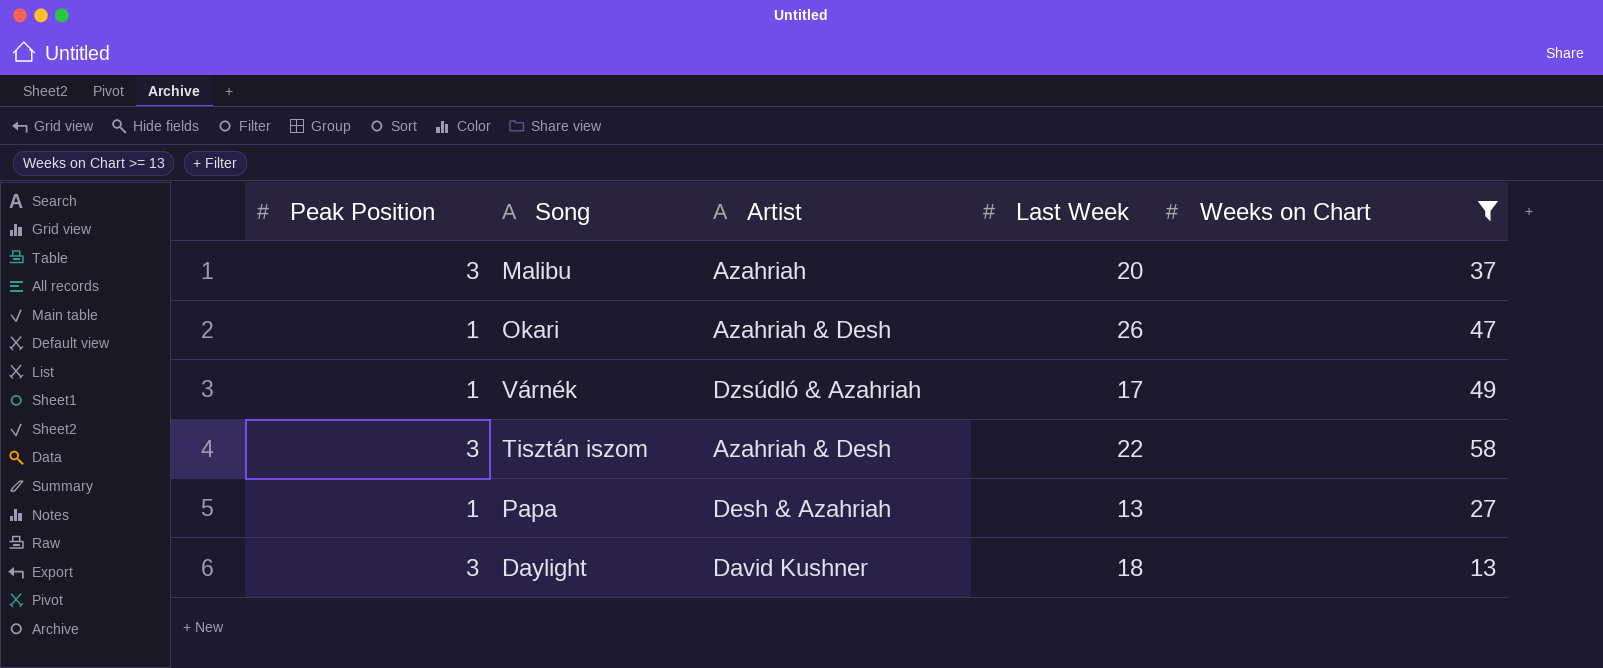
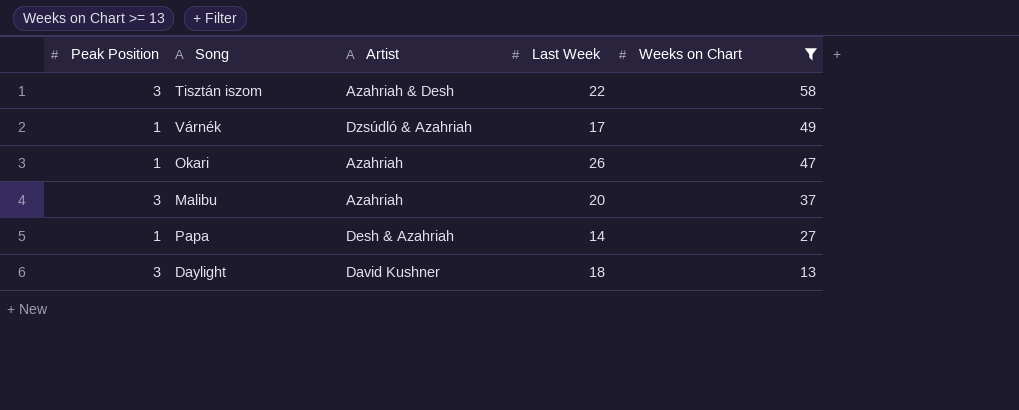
row order: none -> Weeks on Chart descending
Okari | Artist: Azahriah & Desh -> Azahriah
Papa | Last Week: 13 -> 14

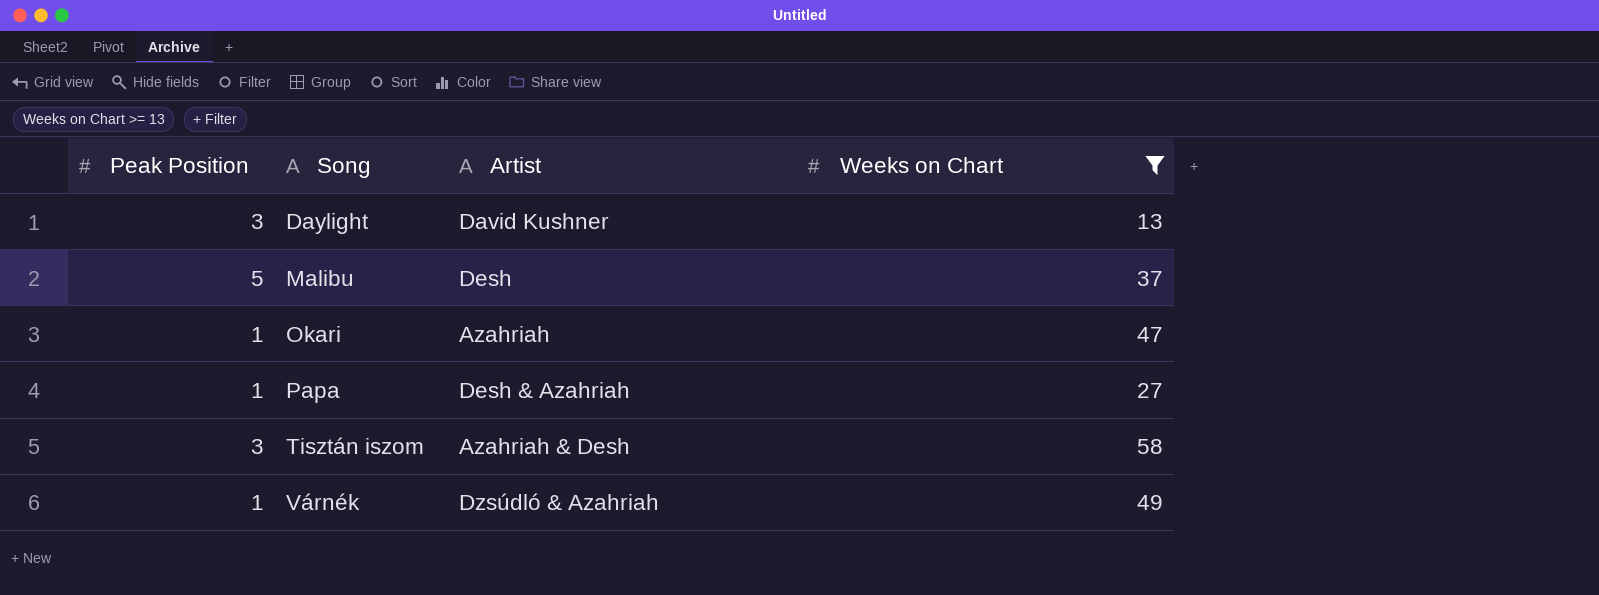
row order: Weeks on Chart descending -> Song ascending
column Last Week | position: 4 -> none
Malibu | Peak Position: 3 -> 5
Malibu | Artist: Azahriah -> Desh

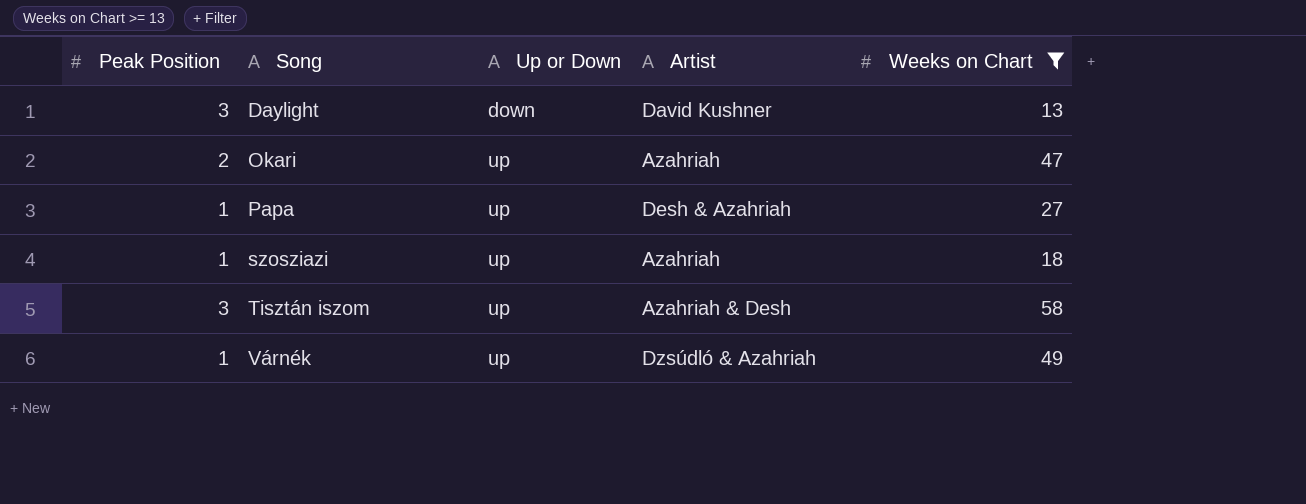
column Up or Down | position: none -> 3
row Malibu: 5 | Desh | 37 -> none
Okari | Peak Position: 1 -> 2
row szosziazi: none -> 1 | up | Azahriah | 18

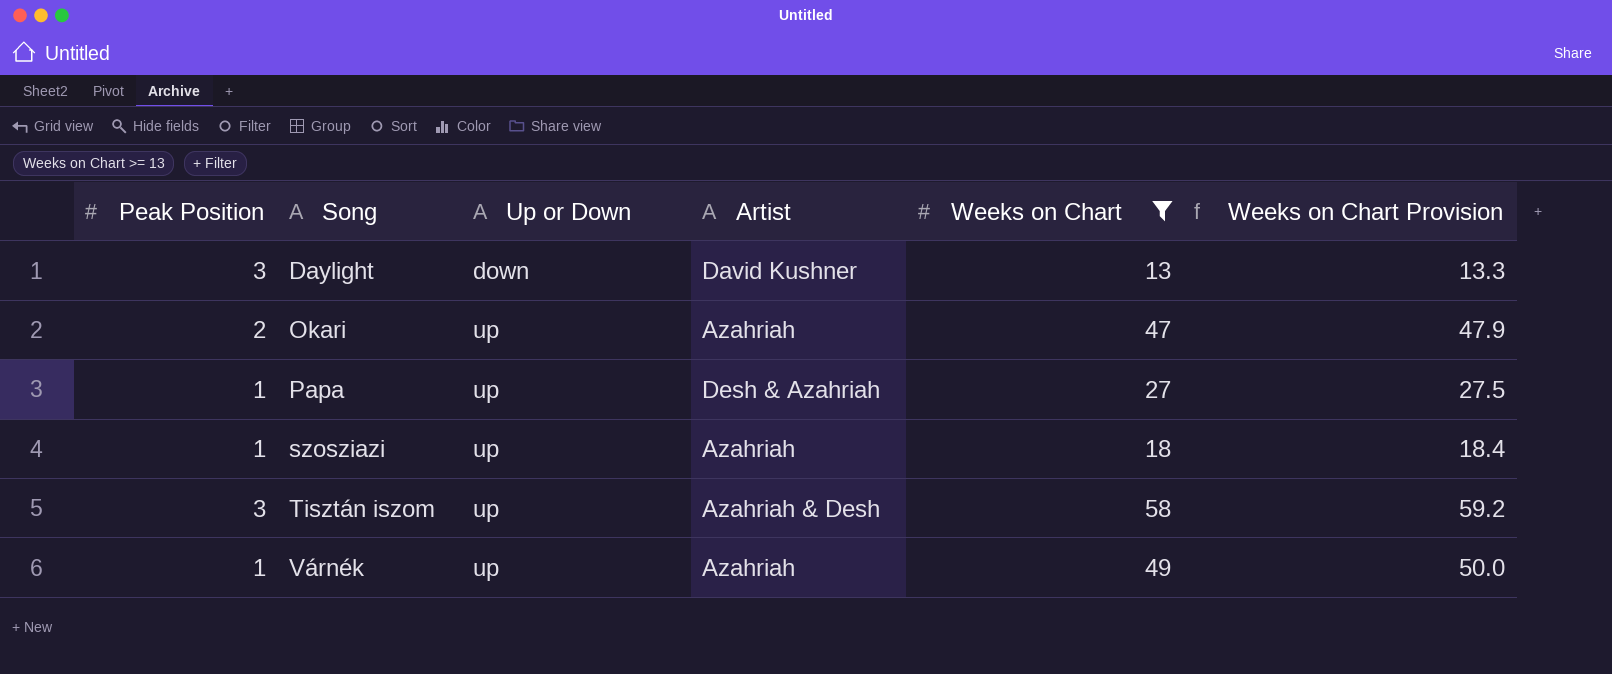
column Weeks on Chart Provision | formula: none -> [Weeks on Chart] * 1.02
Várnék | Artist: Dzsúdló & Azahriah -> Azahriah

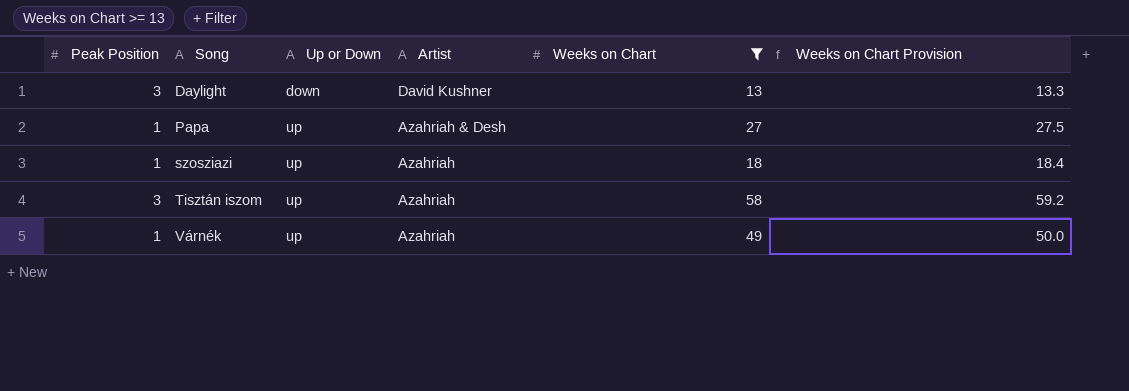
row Okari: 2 | up | Azahriah | 47 | 47.9 -> none
Papa | Artist: Desh & Azahriah -> Azahriah & Desh
Tisztán iszom | Artist: Azahriah & Desh -> Azahriah

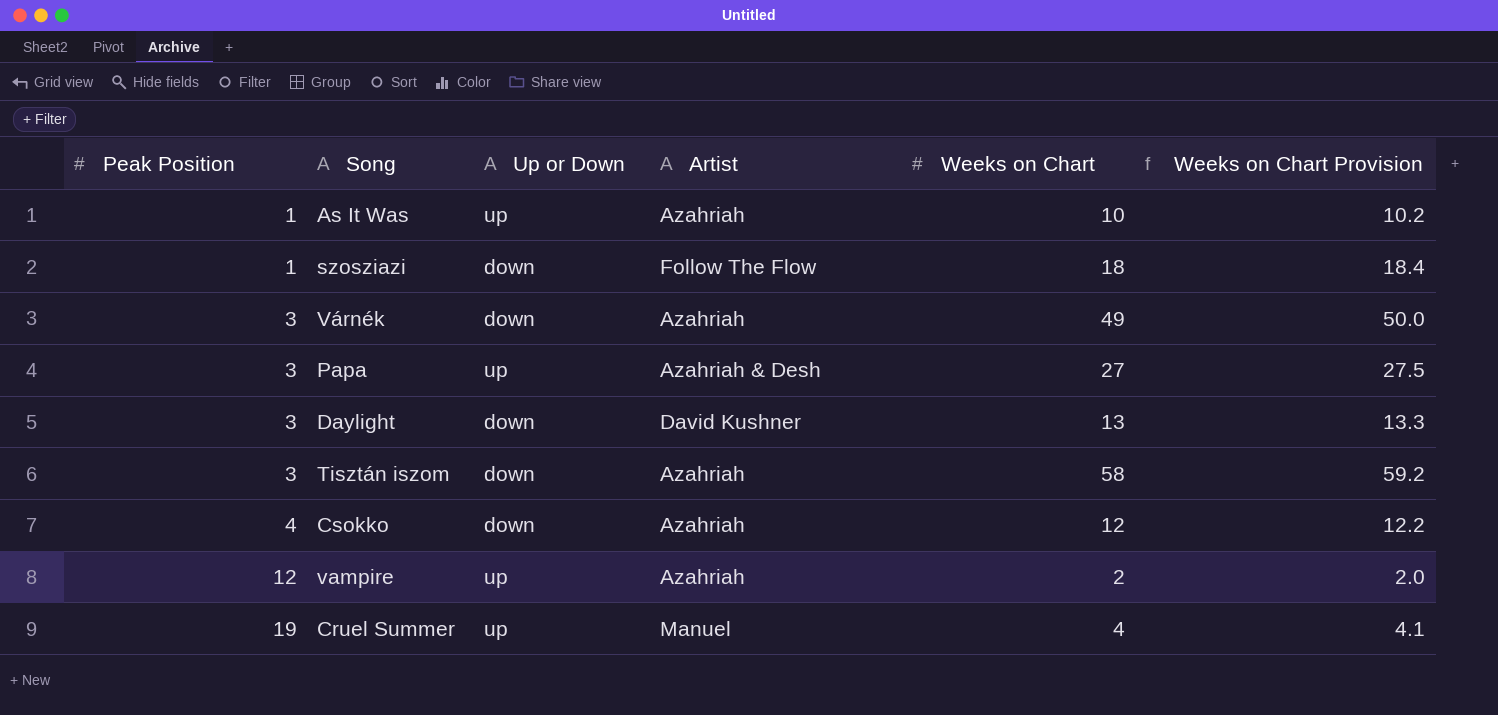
filter: Weeks on Chart >= 13 -> none
row order: Song ascending -> Peak Position ascending
szosziazi | Up or Down: up -> down
szosziazi | Artist: Azahriah -> Follow The Flow
Várnék | Peak Position: 1 -> 3
Várnék | Up or Down: up -> down
Papa | Peak Position: 1 -> 3
Tisztán iszom | Up or Down: up -> down

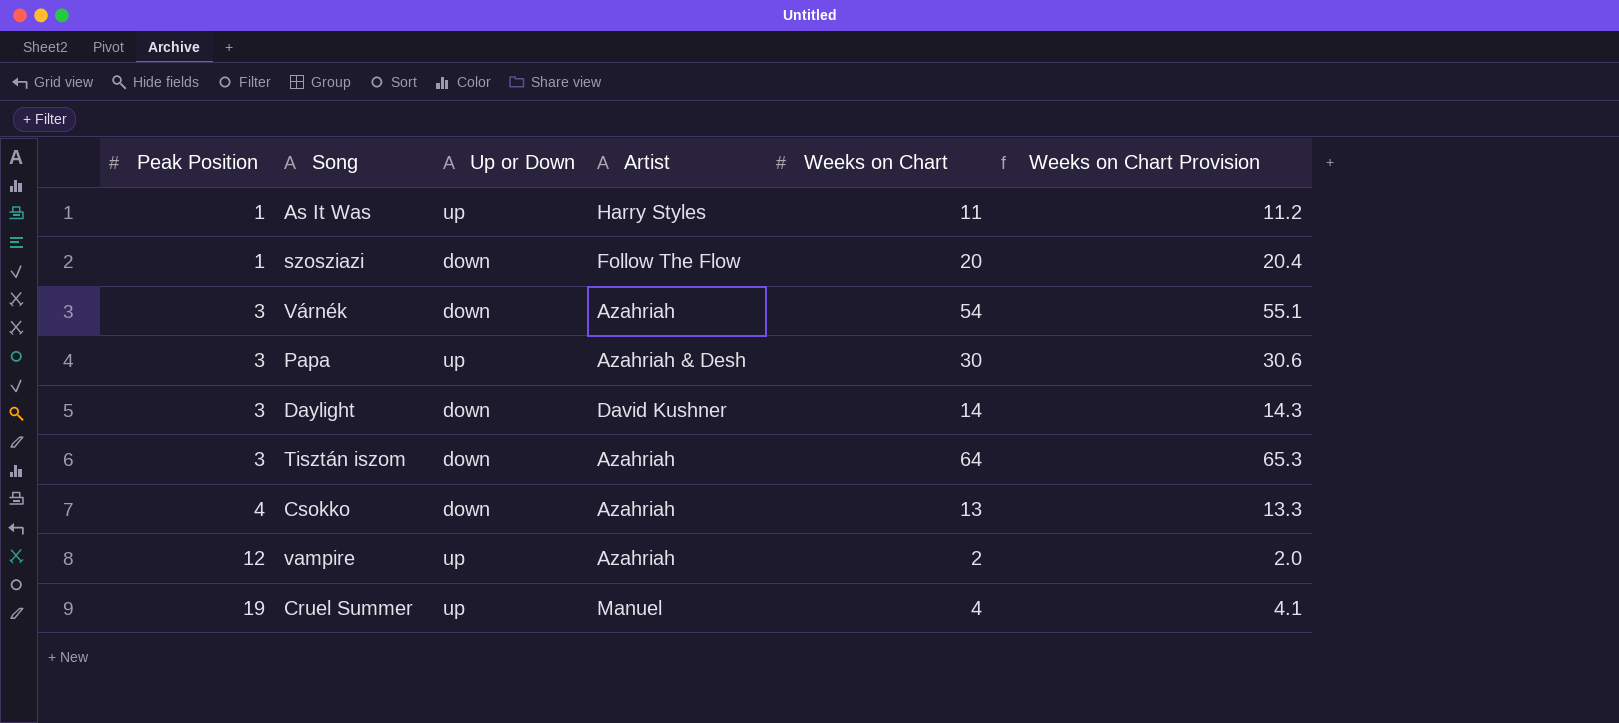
As It Was | Artist: Azahriah -> Harry Styles
As It Was | Weeks on Chart: 10 -> 11
As It Was | Weeks on Chart Provision: 10.2 -> 11.2
szosziazi | Weeks on Chart: 18 -> 20
szosziazi | Weeks on Chart Provision: 18.4 -> 20.4
Várnék | Weeks on Chart: 49 -> 54
Várnék | Weeks on Chart Provision: 50.0 -> 55.1
Papa | Weeks on Chart: 27 -> 30
Papa | Weeks on Chart Provision: 27.5 -> 30.6
Daylight | Weeks on Chart: 13 -> 14
Daylight | Weeks on Chart Provision: 13.3 -> 14.3
Tisztán iszom | Weeks on Chart: 58 -> 64
Tisztán iszom | Weeks on Chart Provision: 59.2 -> 65.3
Csokko | Weeks on Chart: 12 -> 13
Csokko | Weeks on Chart Provision: 12.2 -> 13.3

